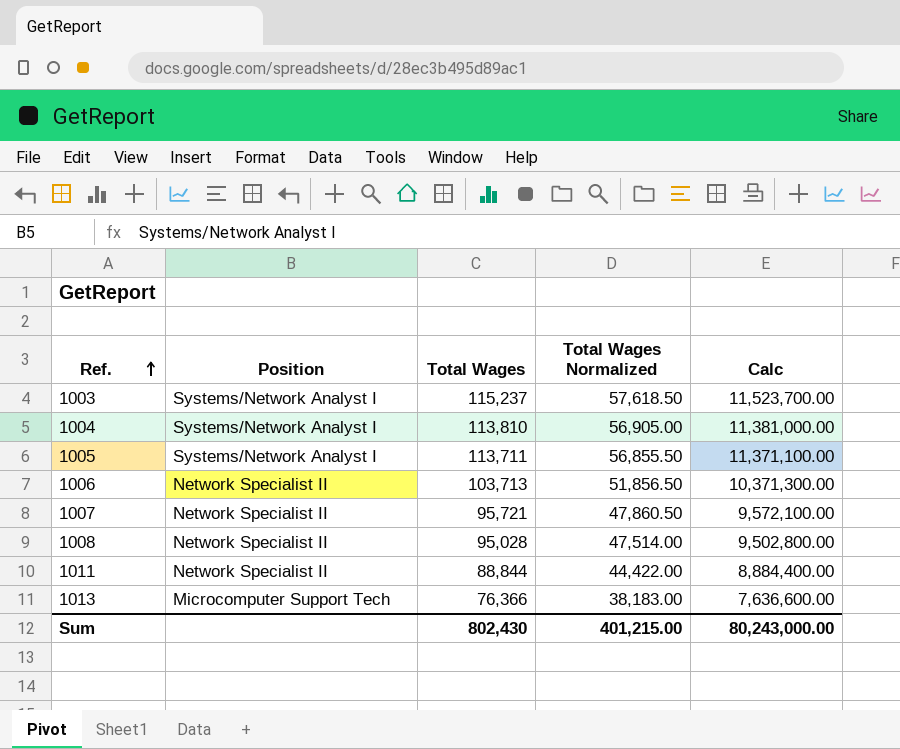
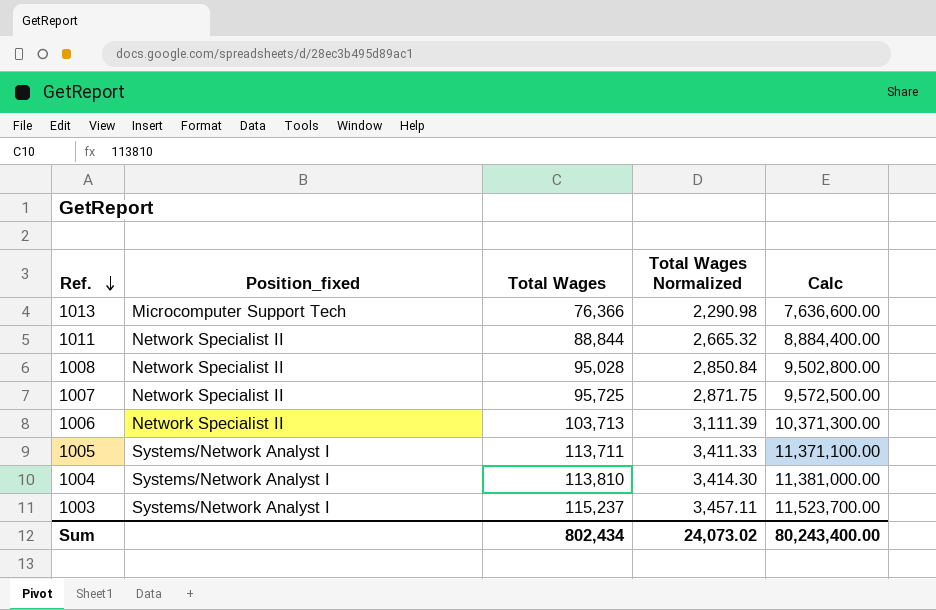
row order: Ref. ascending -> Ref. descending
column name: Position -> Position_fixed
column Total Wages Normalized | formula: [Total Wages] * 0.5 -> [Total Wages] * 0.03
1007 | Total Wages: 95,721 -> 95,725
1007 | Calc: 9,572,100.00 -> 9,572,500.00
Sum | Total Wages: 802,430 -> 802,434
Sum | Total Wages Normalized: 401,215.00 -> 24,073.02
Sum | Calc: 80,243,000.00 -> 80,243,400.00

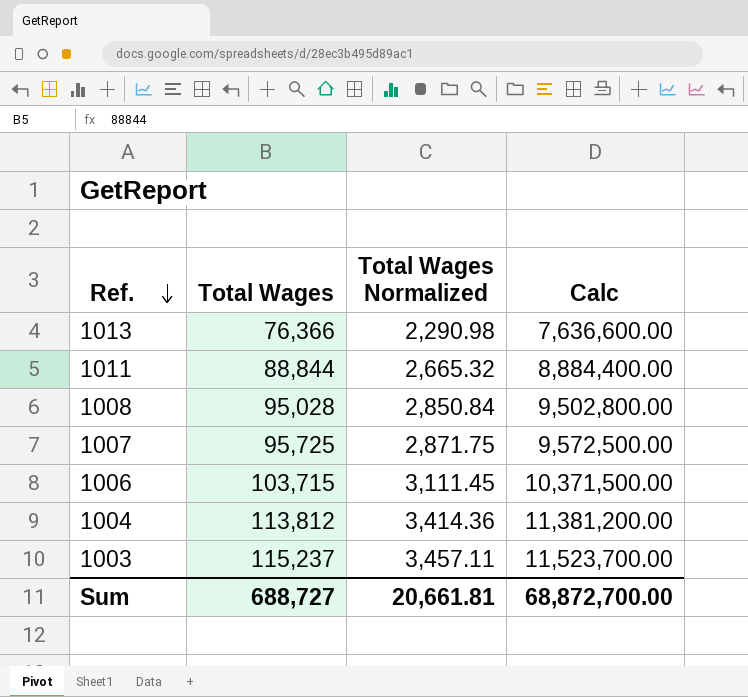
column Position_fixed | position: 2 -> none
row 1005: Systems/Network Analyst I | 113,711 | 3,411.33 | 11,371,100.00 -> none
1006 | Total Wages: 103,713 -> 103,715
1006 | Total Wages Normalized: 3,111.39 -> 3,111.45
1006 | Calc: 10,371,300.00 -> 10,371,500.00
1004 | Total Wages: 113,810 -> 113,812
1004 | Total Wages Normalized: 3,414.30 -> 3,414.36
1004 | Calc: 11,381,000.00 -> 11,381,200.00
Sum | Total Wages: 802,434 -> 688,727
Sum | Total Wages Normalized: 24,073.02 -> 20,661.81
Sum | Calc: 80,243,400.00 -> 68,872,700.00

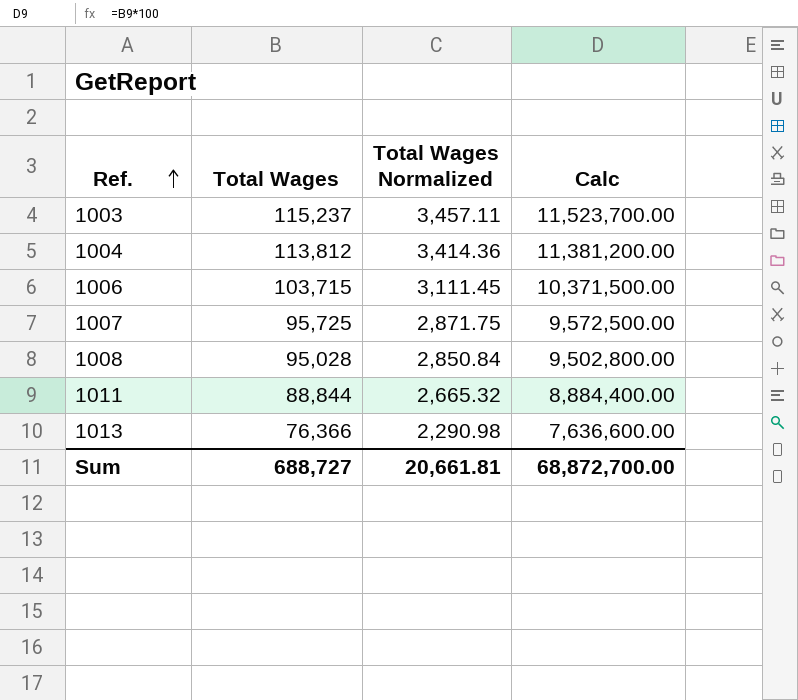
row order: Ref. descending -> Ref. ascending

